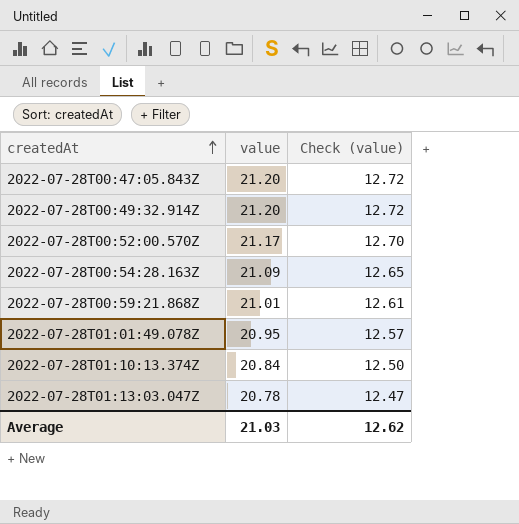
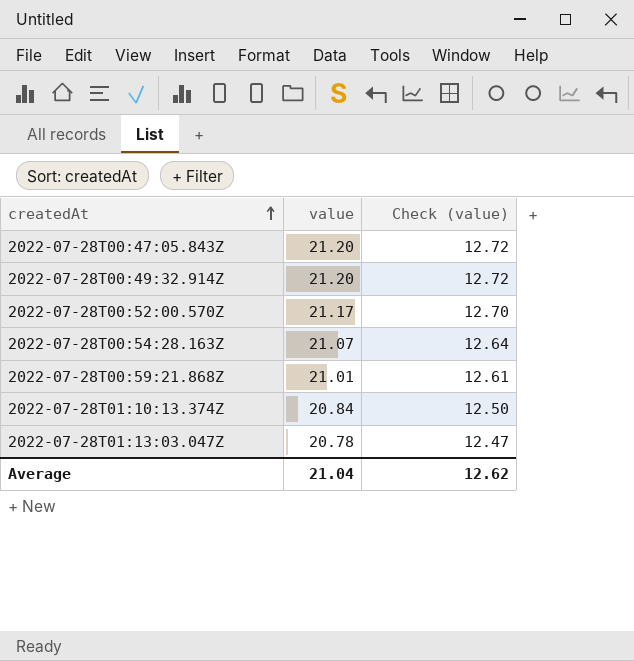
row 2022-07-28T01:01:49.078Z: 20.95 | 12.57 -> none
2022-07-28T00:54:28.163Z | value: 21.09 -> 21.07
2022-07-28T00:54:28.163Z | Check (value): 12.65 -> 12.64
Average | value: 21.03 -> 21.04

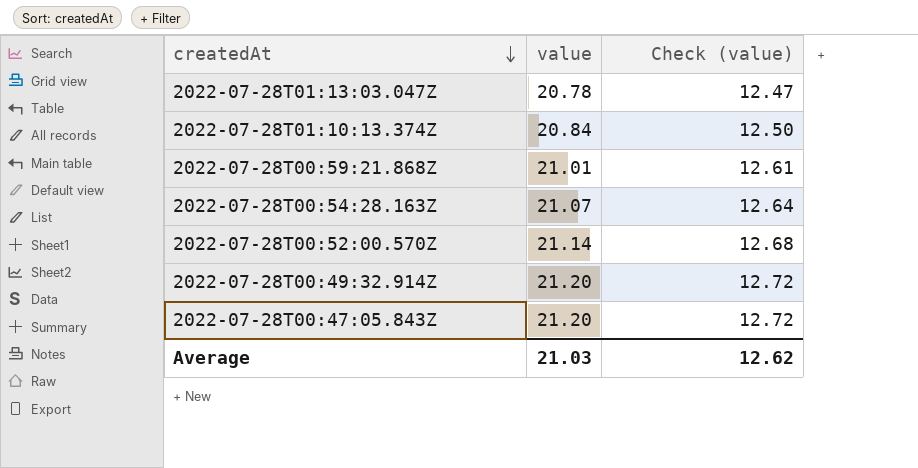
row order: createdAt ascending -> createdAt descending
2022-07-28T00:52:00.570Z | value: 21.17 -> 21.14
2022-07-28T00:52:00.570Z | Check (value): 12.70 -> 12.68
Average | value: 21.04 -> 21.03

